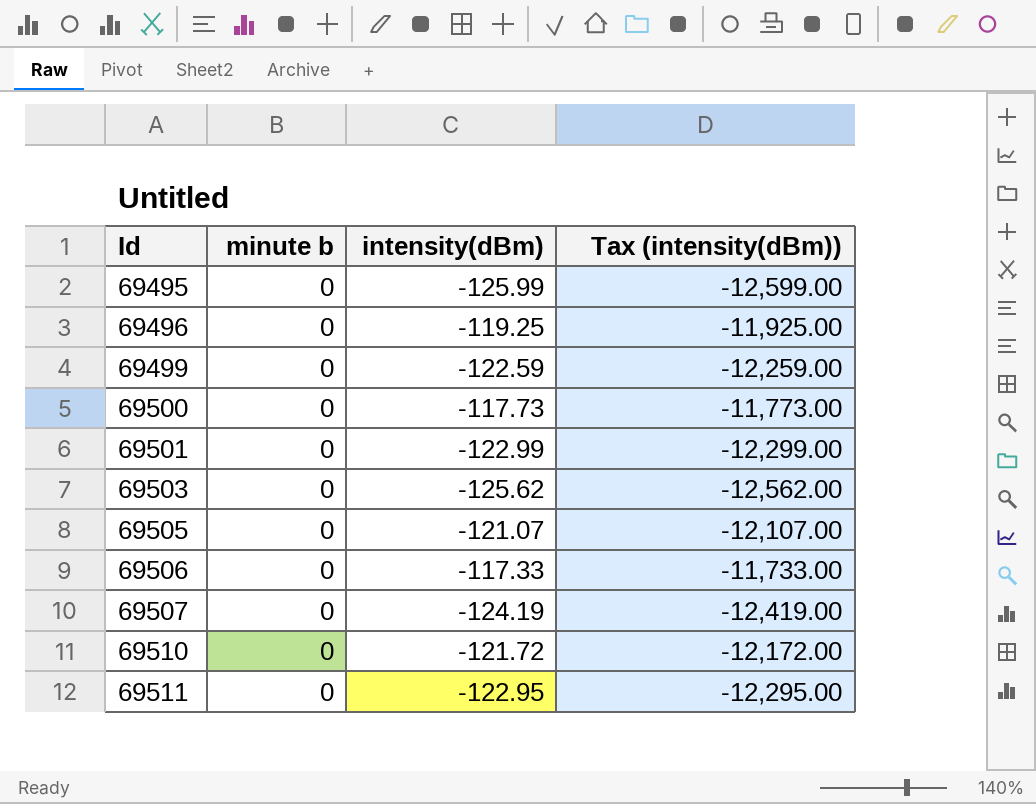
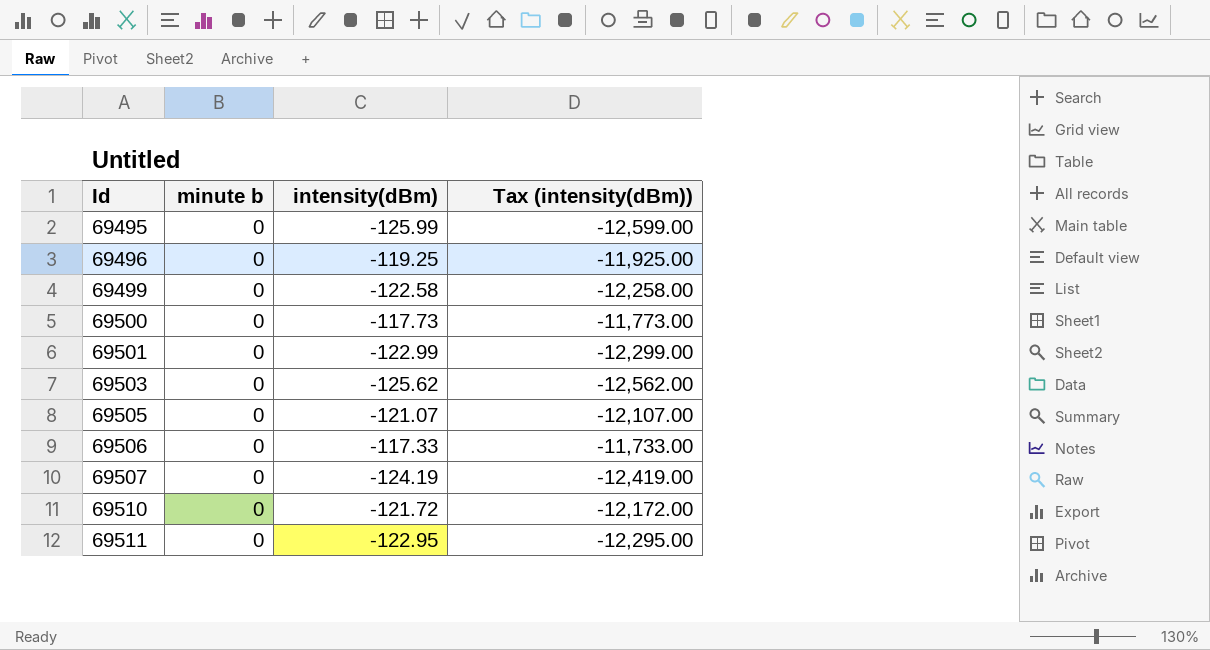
69499 | intensity(dBm): -122.59 -> -122.58
69499 | Tax (intensity(dBm)): -12,259.00 -> -12,258.00

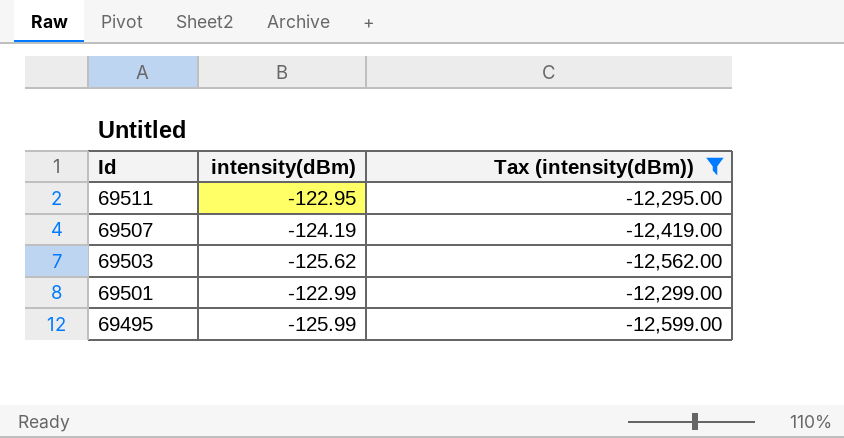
filter: none -> Tax (intensity(dBm)) <= -12,295.00
row order: Id ascending -> Id descending
column minute b | position: 2 -> none

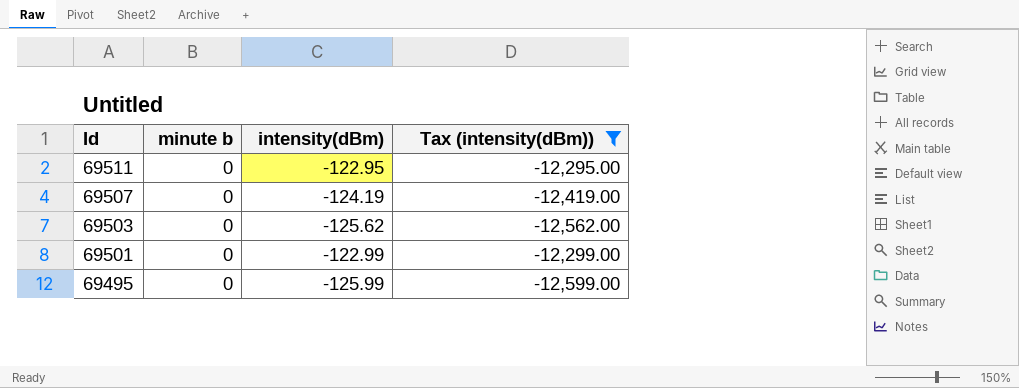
column minute b | position: none -> 2

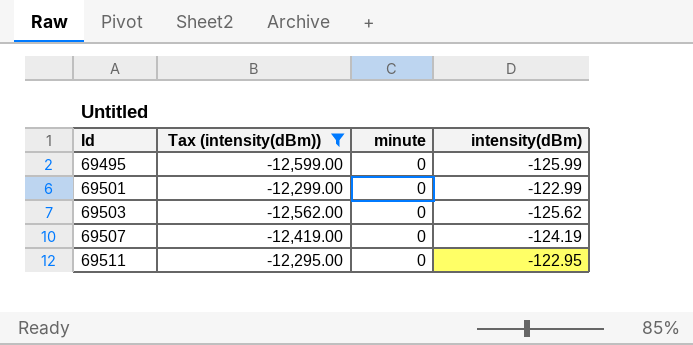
row order: Id descending -> Id ascending
column Tax (intensity(dBm)) | position: 4 -> 2
column name: minute b -> minute

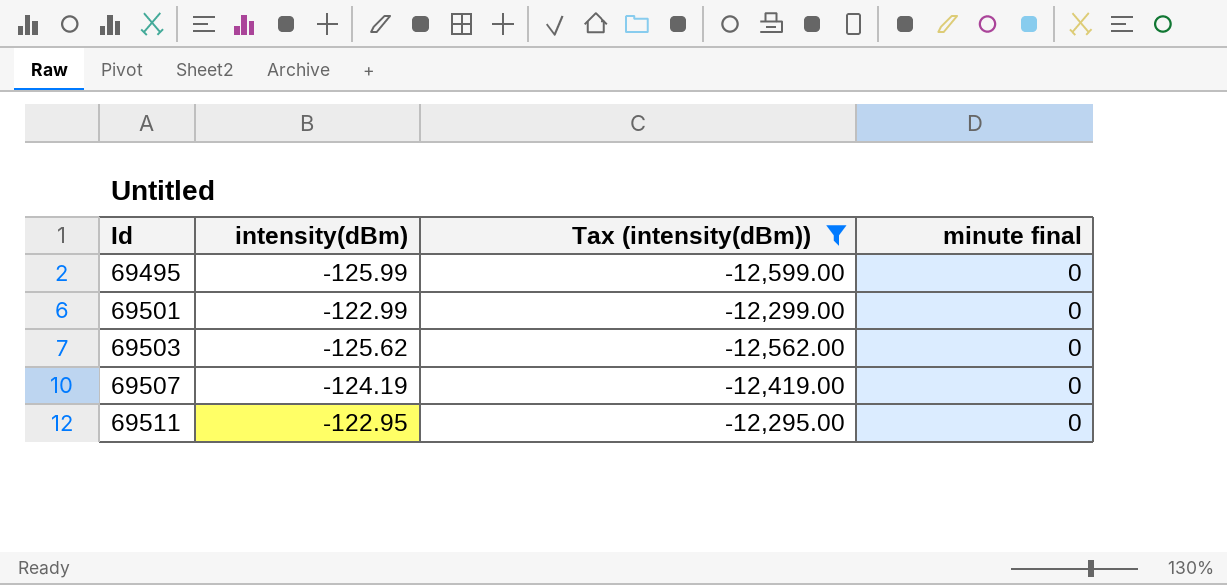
column intensity(dBm) | position: 4 -> 2
column name: minute -> minute final

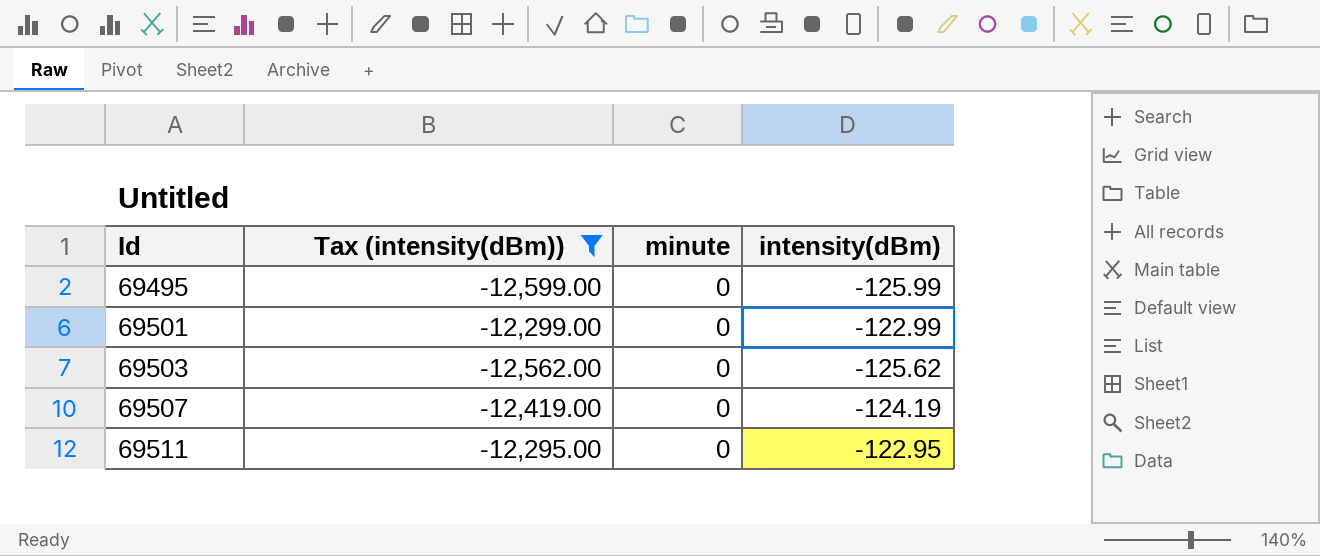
column name: minute final -> minute
column intensity(dBm) | position: 2 -> 4

